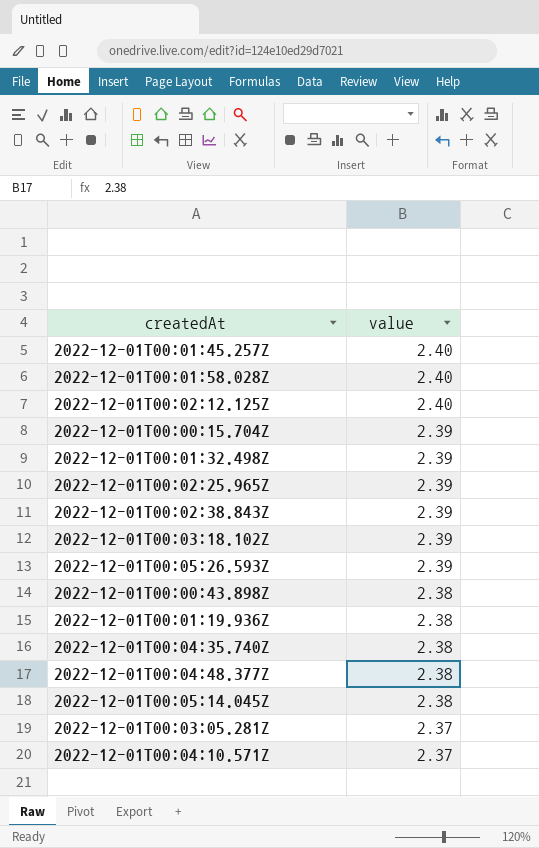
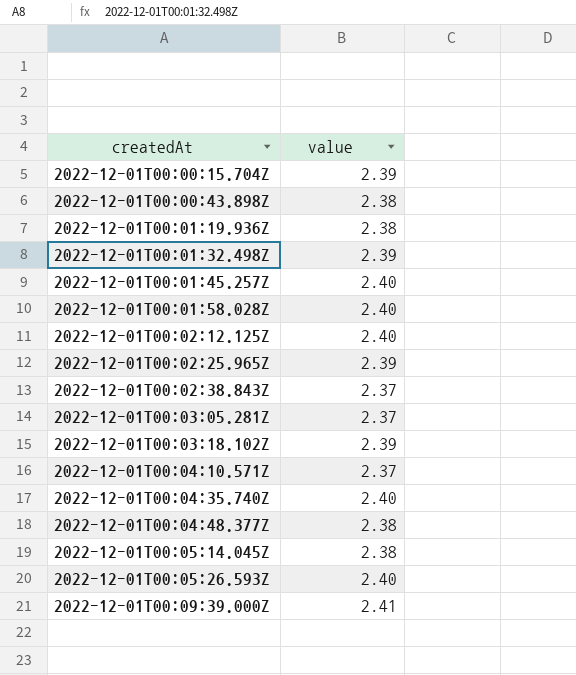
row order: value descending -> createdAt ascending
2022-12-01T00:02:38.843Z | value: 2.39 -> 2.37
2022-12-01T00:04:35.740Z | value: 2.38 -> 2.40
2022-12-01T00:05:26.593Z | value: 2.39 -> 2.40
row 2022-12-01T00:09:39.000Z: none -> 2.41

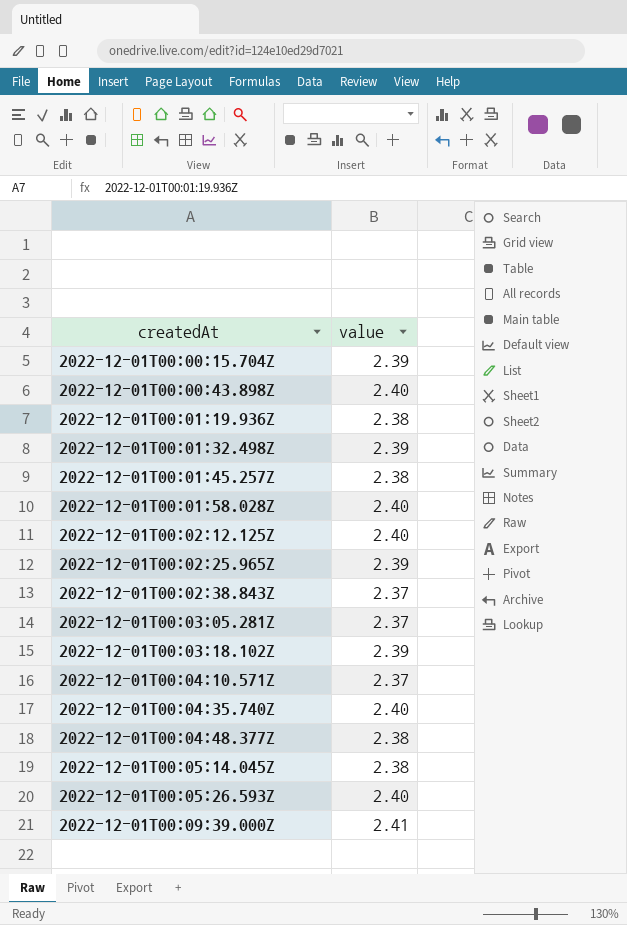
2022-12-01T00:00:43.898Z | value: 2.38 -> 2.40
2022-12-01T00:01:45.257Z | value: 2.40 -> 2.38

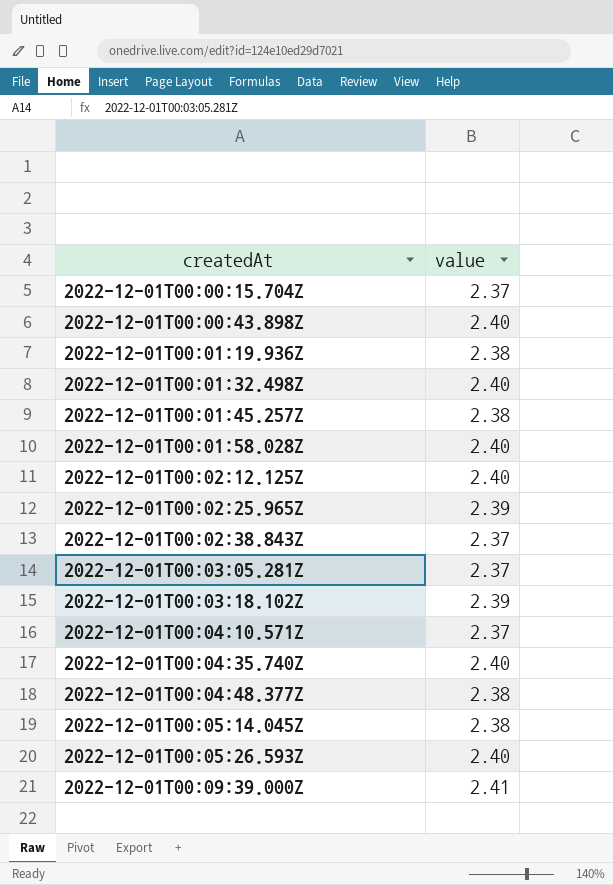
2022-12-01T00:00:15.704Z | value: 2.39 -> 2.37
2022-12-01T00:01:32.498Z | value: 2.39 -> 2.40

